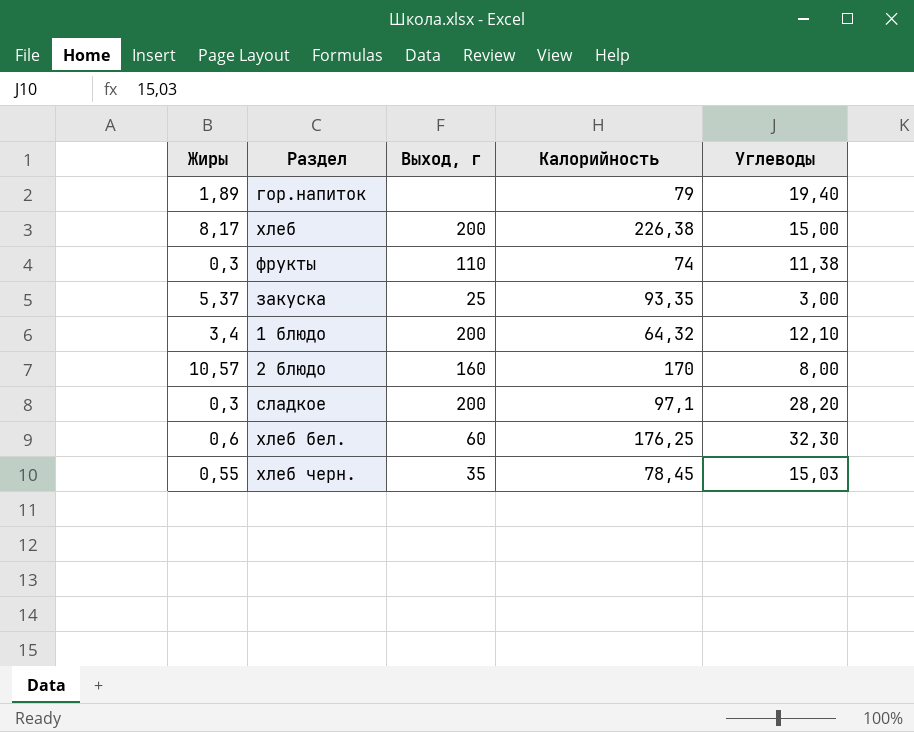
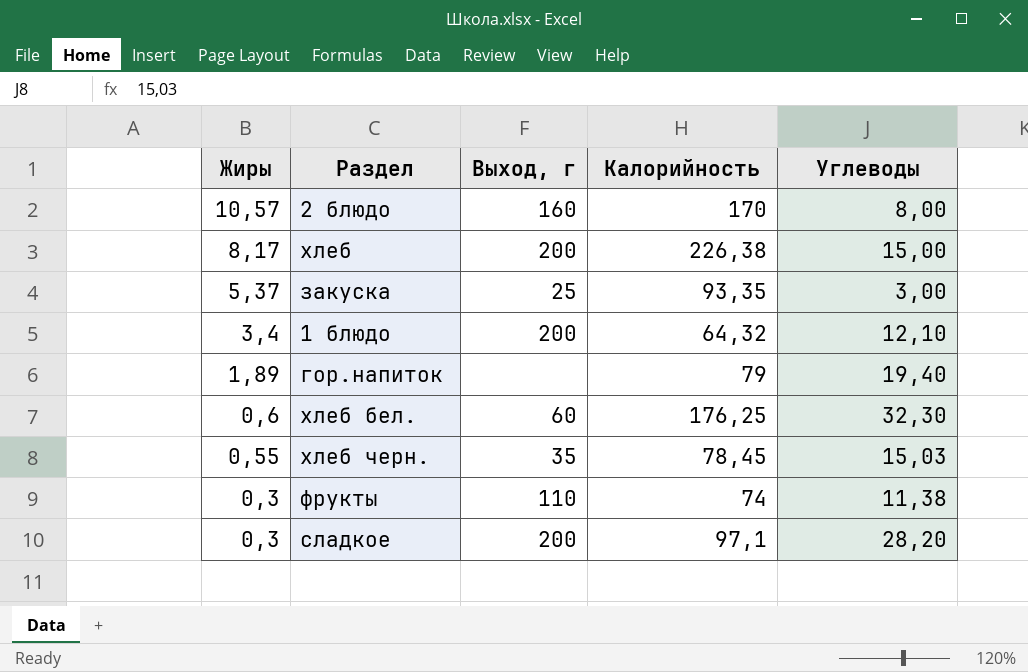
row order: none -> Жиры descending

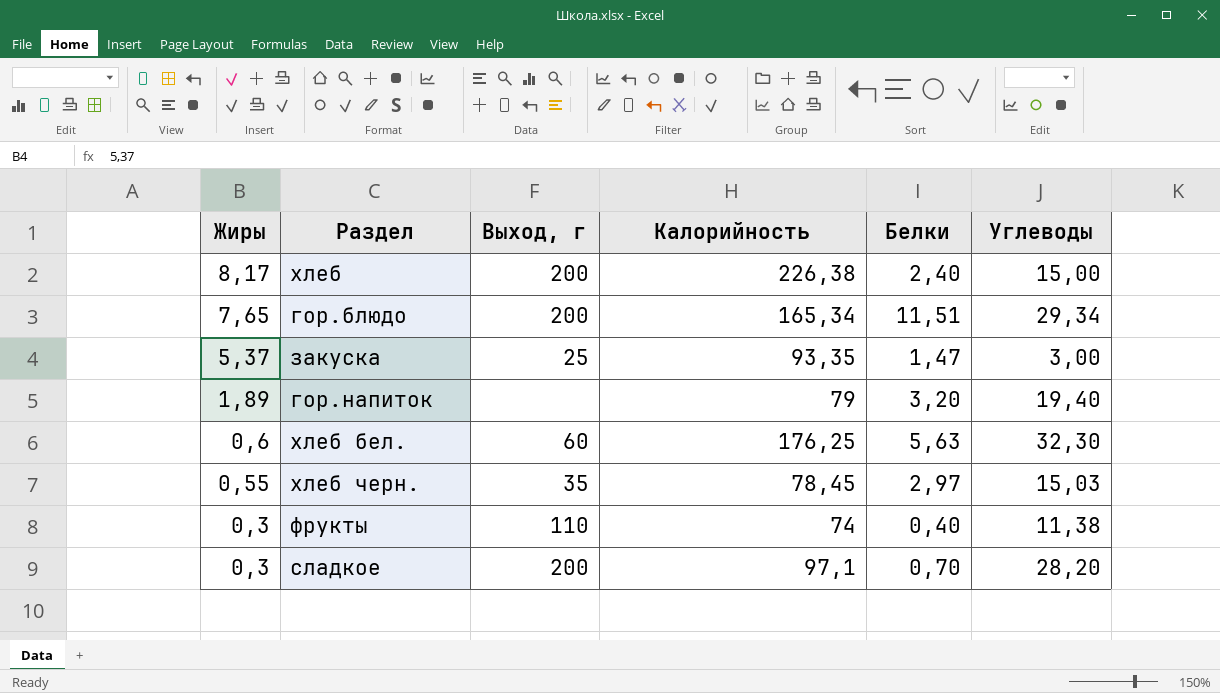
column Белки | position: none -> 5
row 2 блюдо: 10,57 | 160 | 170 | 8,00 -> none
row 1 блюдо: 3,4 | 200 | 64,32 | 12,10 -> none
row гор.блюдо: none -> 7,65 | 200 | 165,34 | 11,51 | 29,34

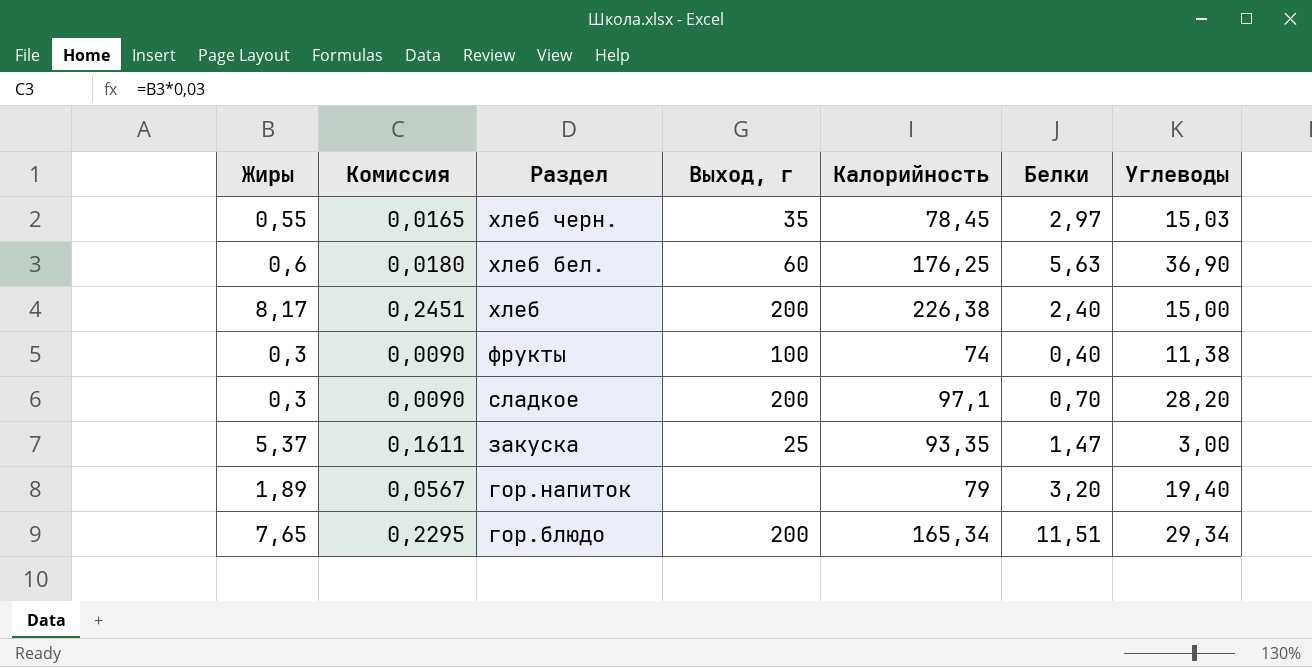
row order: Жиры descending -> Раздел descending
column Комиссия | formula: none -> [Жиры] * 0,03
хлеб бел. | Углеводы: 32,30 -> 36,90
фрукты | Выход, г: 110 -> 100

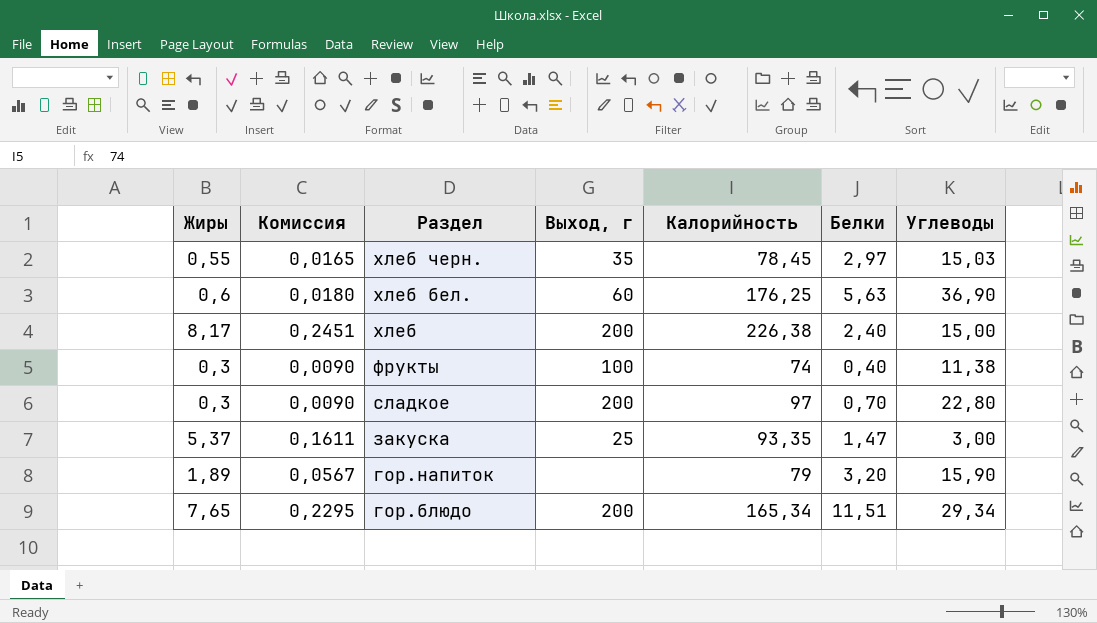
сладкое | Калорийность: 97,1 -> 97
сладкое | Углеводы: 28,20 -> 22,80
гор.напиток | Углеводы: 19,40 -> 15,90

